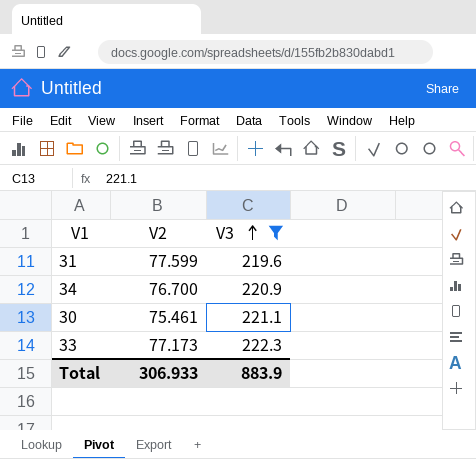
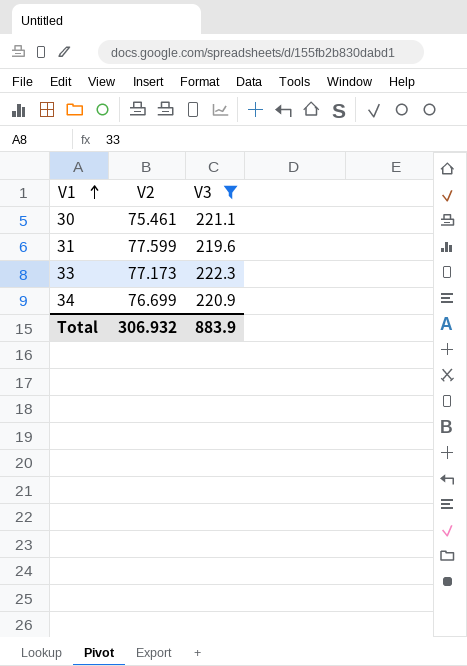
row order: V3 ascending -> V1 ascending
34 | V2: 76.700 -> 76.699
Total | V2: 306.933 -> 306.932

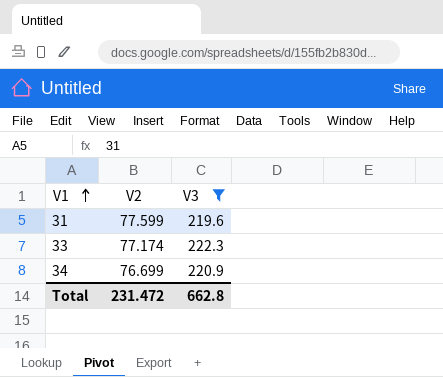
row 30: 75.461 | 221.1 -> none
33 | V2: 77.173 -> 77.174
Total | V2: 306.932 -> 231.472
Total | V3: 883.9 -> 662.8

